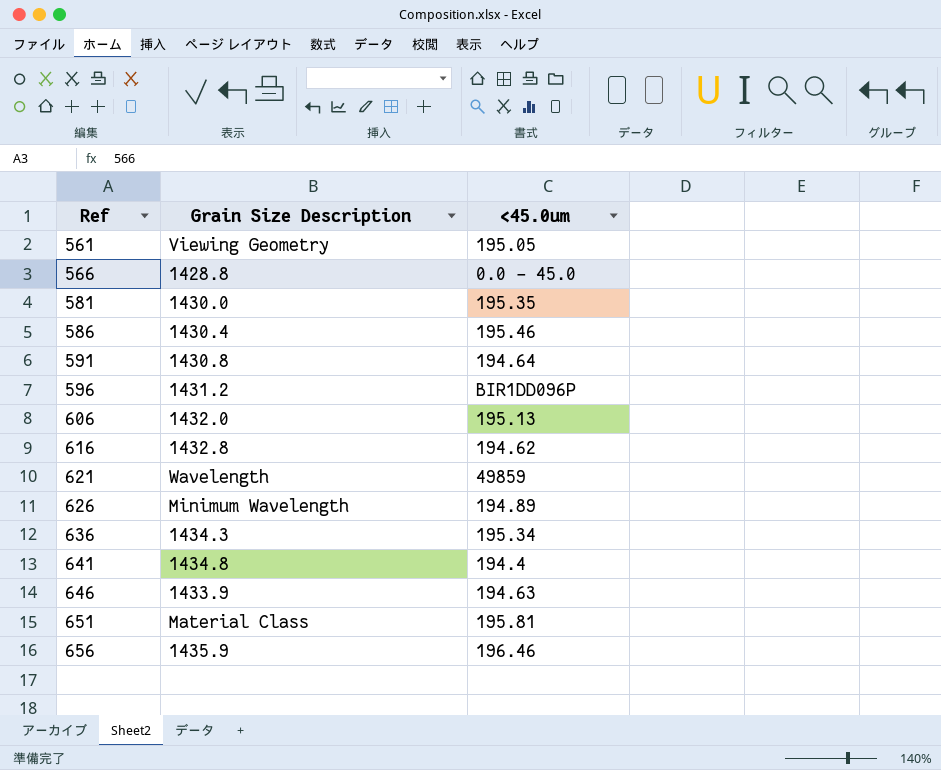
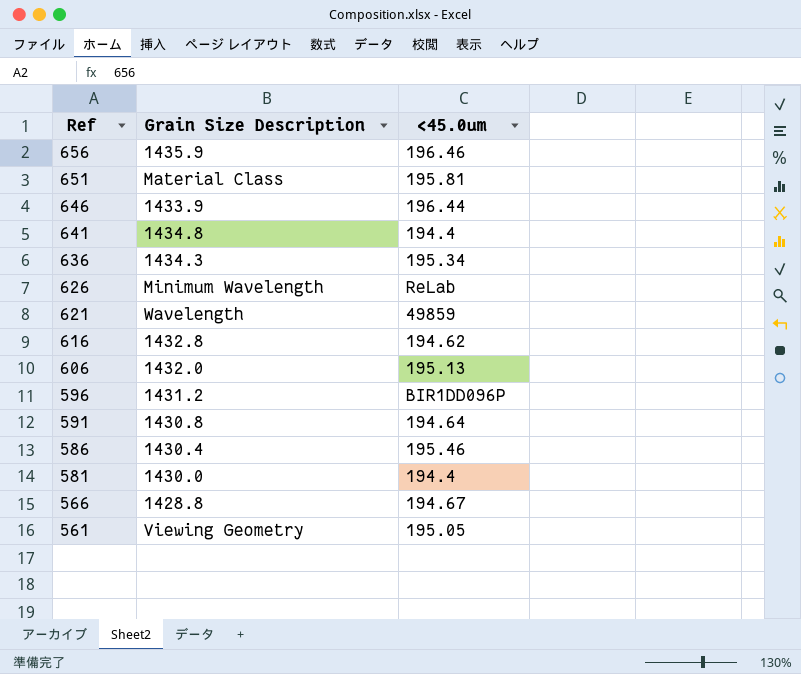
row order: Ref ascending -> Ref descending
646 | <45.0um: 194.63 -> 196.44
626 | <45.0um: 194.89 -> ReLab
581 | <45.0um: 195.35 -> 194.4
566 | <45.0um: 0.0 - 45.0 -> 194.67

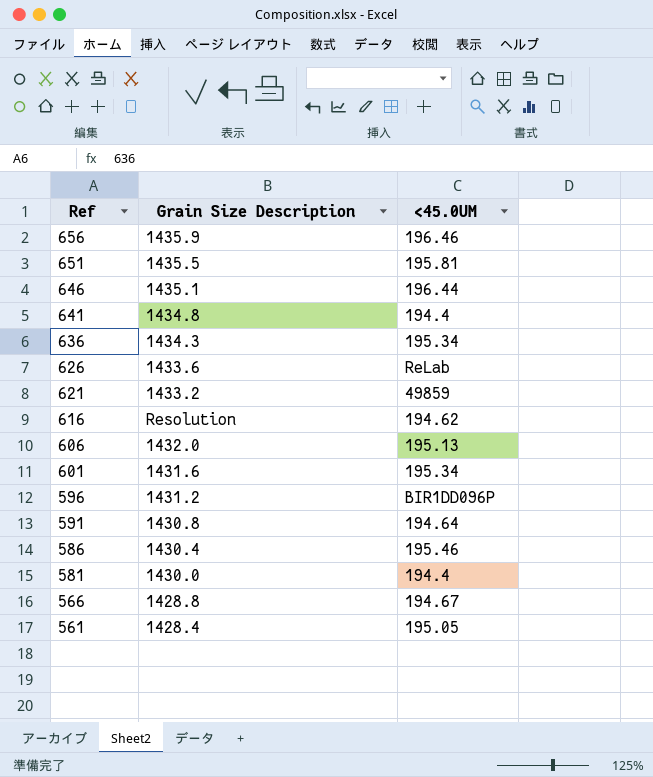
column name: <45.0um -> <45.0UM
651 | Grain Size Description: Material Class -> 1435.5
646 | Grain Size Description: 1433.9 -> 1435.1
626 | Grain Size Description: Minimum Wavelength -> 1433.6
621 | Grain Size Description: Wavelength -> 1433.2
616 | Grain Size Description: 1432.8 -> Resolution
row 601: none -> 1431.6 | 195.34
561 | Grain Size Description: Viewing Geometry -> 1428.4

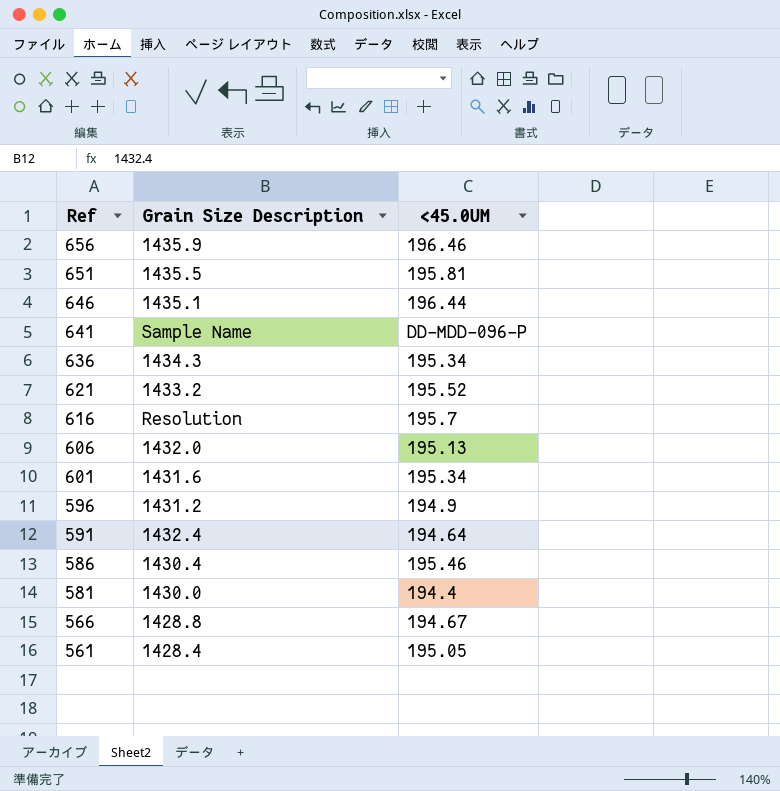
row 626: 1433.6 | ReLab -> none
641 | Grain Size Description: 1434.8 -> Sample Name
641 | <45.0UM: 194.4 -> DD-MDD-096-P
621 | <45.0UM: 49859 -> 195.52
616 | <45.0UM: 194.62 -> 195.7
596 | <45.0UM: BIR1DD096P -> 194.9
591 | Grain Size Description: 1430.8 -> 1432.4

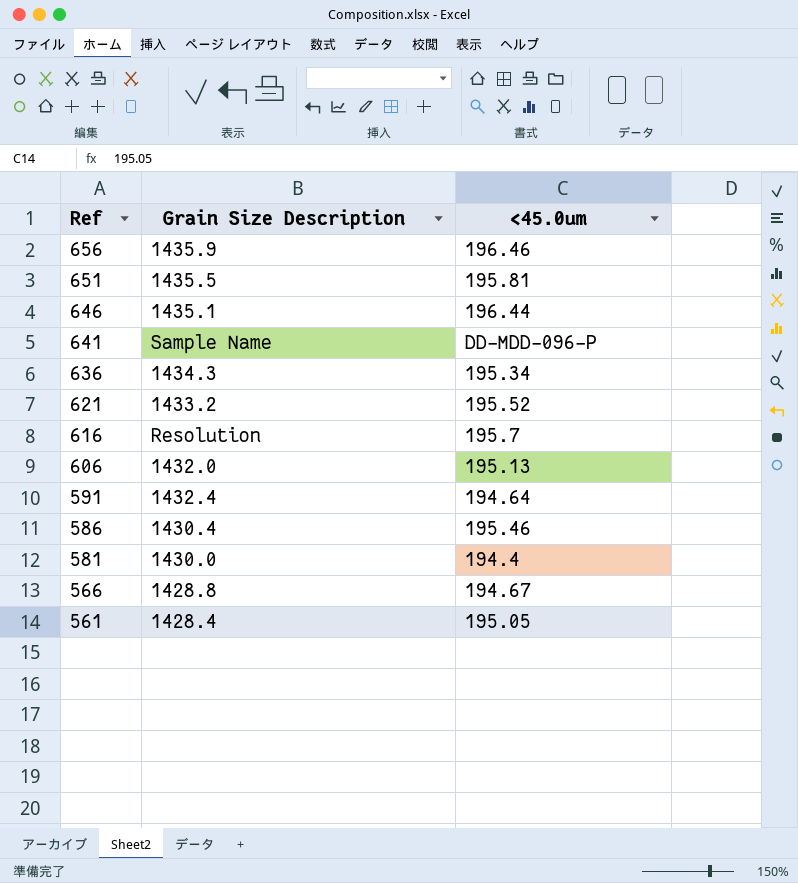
column name: <45.0UM -> <45.0um
row 601: 1431.6 | 195.34 -> none
row 596: 1431.2 | 194.9 -> none

